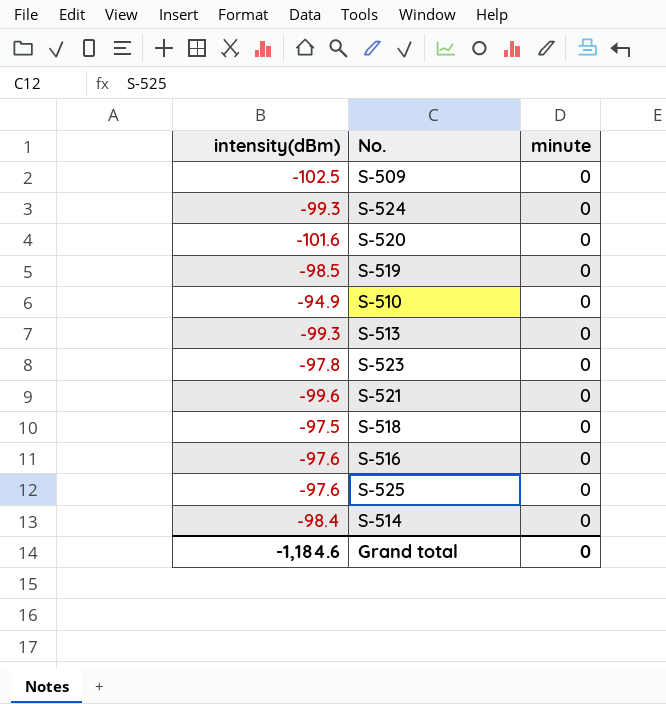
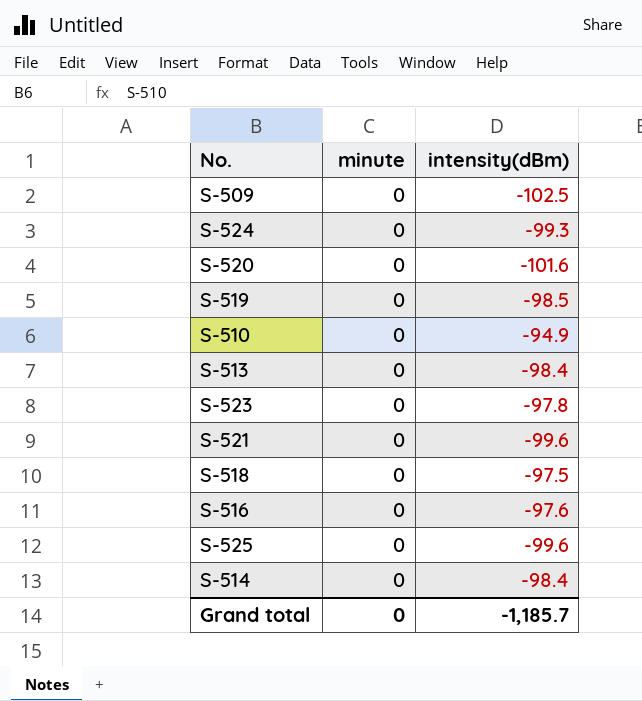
column intensity(dBm) | position: 1 -> 3
S-513 | intensity(dBm): -99.3 -> -98.4
S-525 | intensity(dBm): -97.6 -> -99.6
Grand total | intensity(dBm): -1,184.6 -> -1,185.7

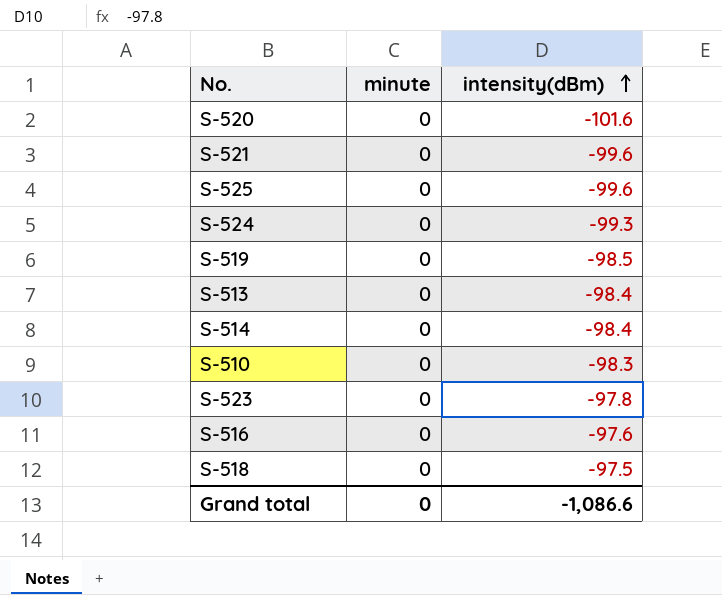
row order: none -> intensity(dBm) ascending
row S-509: 0 | -102.5 -> none
S-510 | intensity(dBm): -94.9 -> -98.3
Grand total | intensity(dBm): -1,185.7 -> -1,086.6

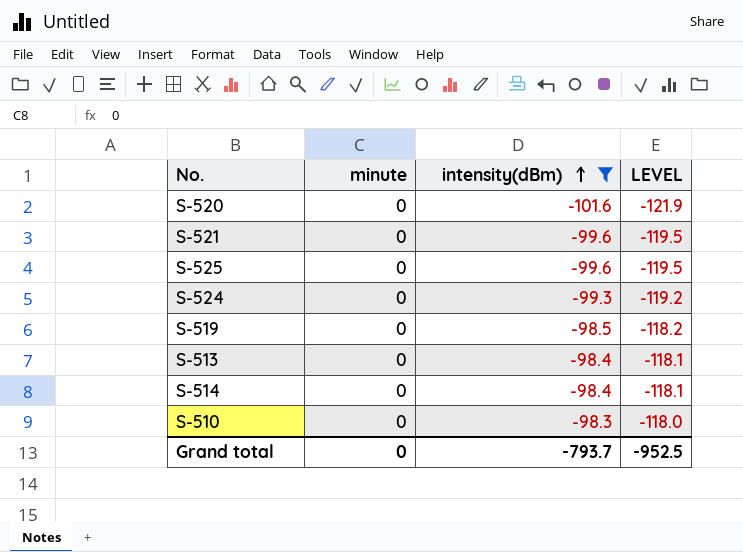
filter: none -> intensity(dBm) <= -98.3
column LEVEL | formula: none -> [intensity(dBm)] * 1.2
Grand total | intensity(dBm): -1,086.6 -> -793.7

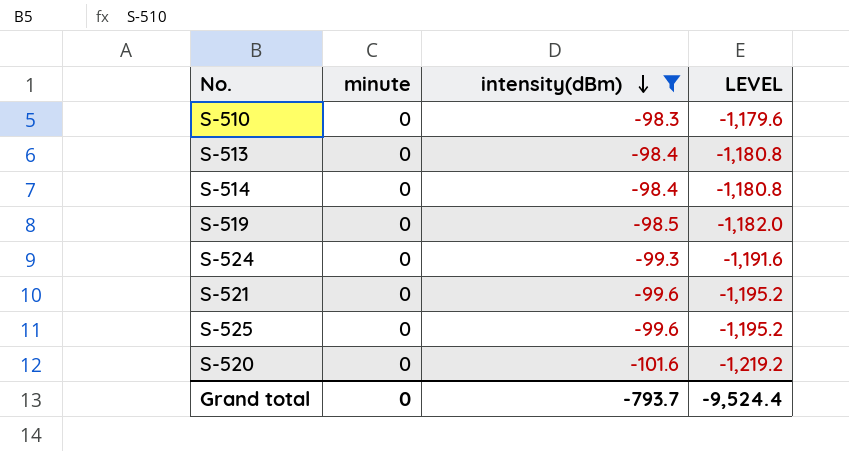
row order: intensity(dBm) ascending -> intensity(dBm) descending
column LEVEL | formula: [intensity(dBm)] * 1.2 -> [intensity(dBm)] * 12
Grand total | LEVEL: -952.5 -> -9,524.4

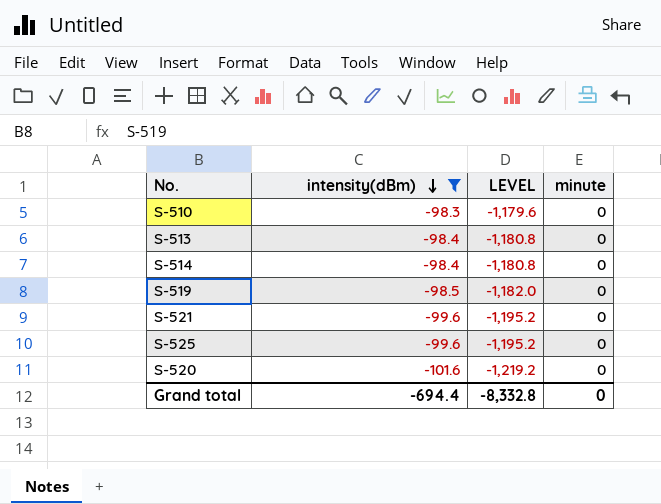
column minute | position: 2 -> 4
row S-524: 0 | -99.3 | -1,191.6 -> none
Grand total | intensity(dBm): -793.7 -> -694.4
Grand total | LEVEL: -9,524.4 -> -8,332.8

